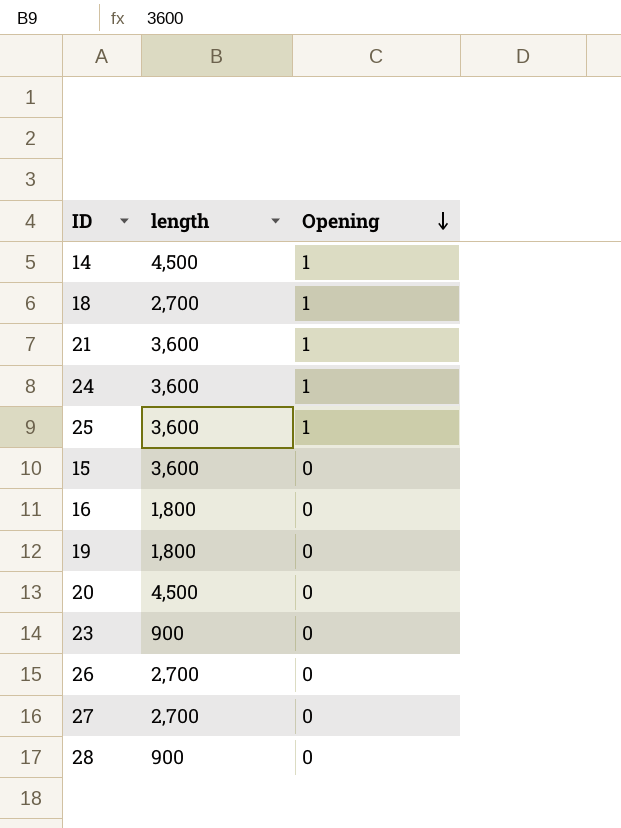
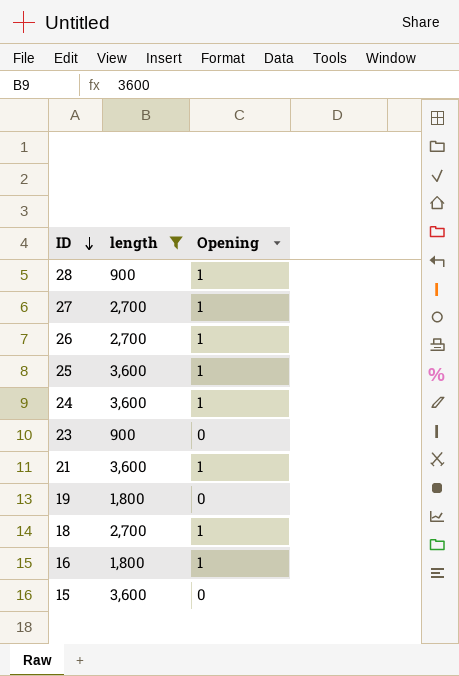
filter: none -> length != 4,500
row order: Opening descending -> ID descending
28 | Opening: 0 -> 1
27 | Opening: 0 -> 1
26 | Opening: 0 -> 1
16 | Opening: 0 -> 1

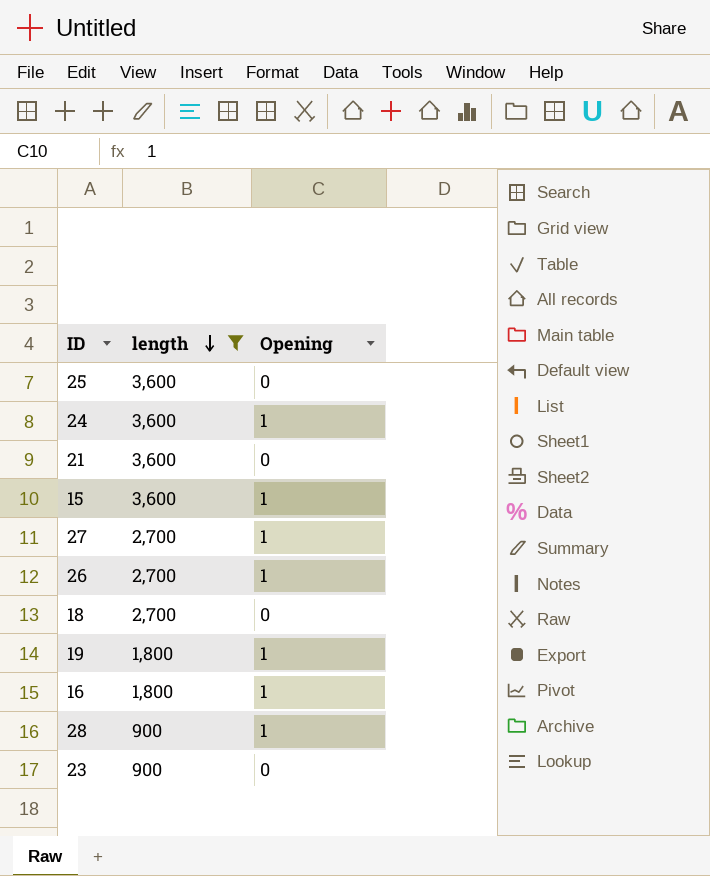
row order: ID descending -> length descending
25 | Opening: 1 -> 0
21 | Opening: 1 -> 0
15 | Opening: 0 -> 1
18 | Opening: 1 -> 0
19 | Opening: 0 -> 1

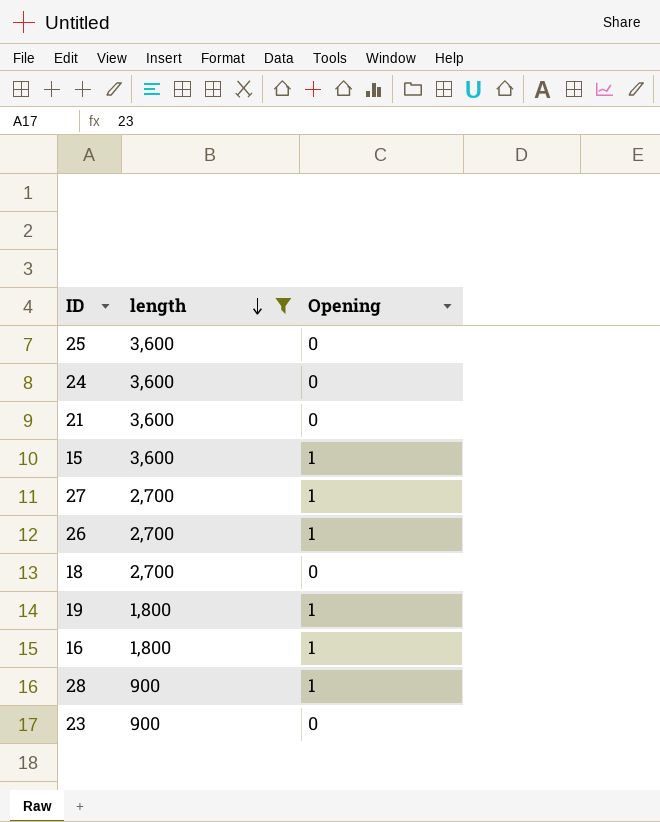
24 | Opening: 1 -> 0

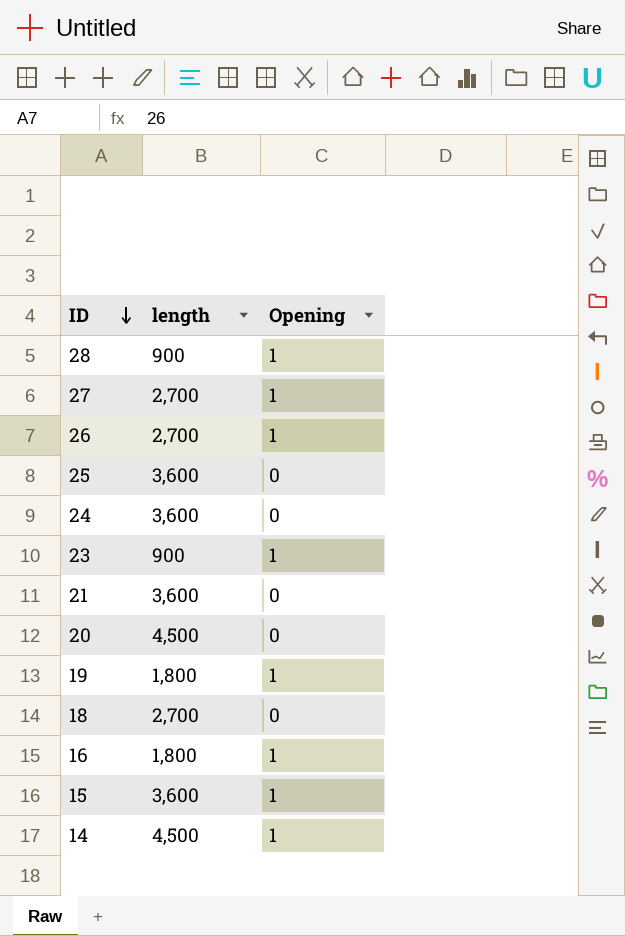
filter: length != 4,500 -> none
row order: length descending -> ID descending
23 | Opening: 0 -> 1

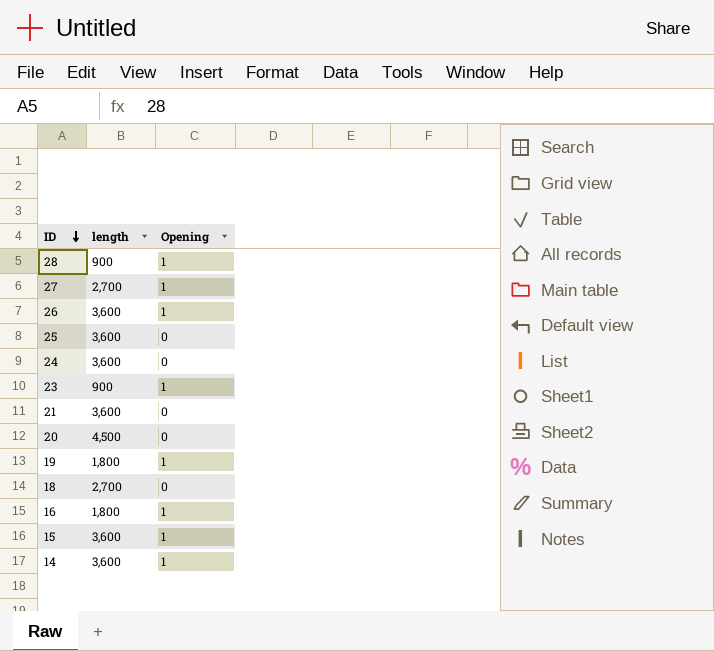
26 | length: 2,700 -> 3,600
14 | length: 4,500 -> 3,600

